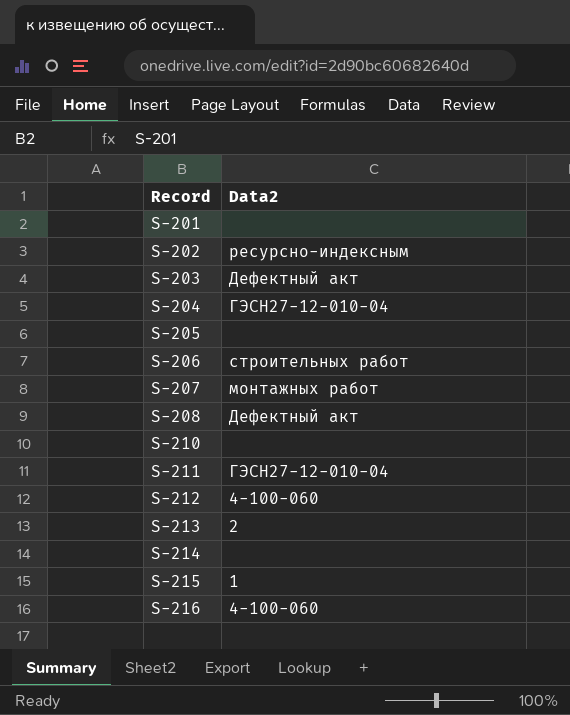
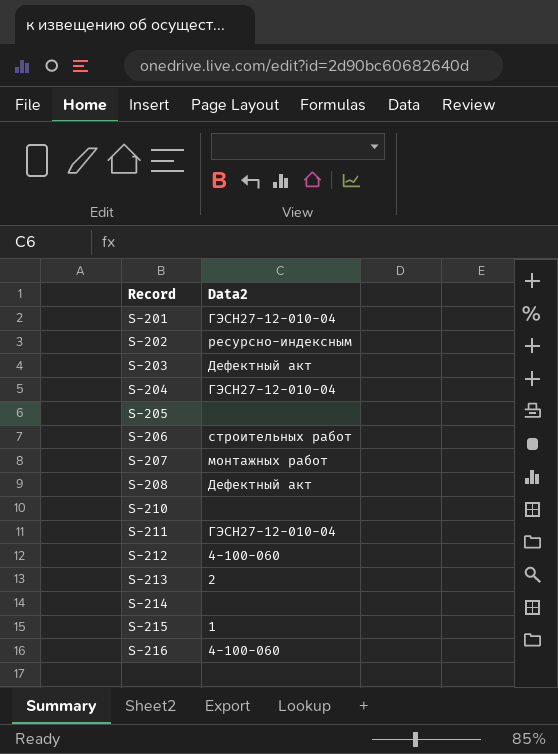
S-201 | Data2: none -> ГЭСН27-12-010-04

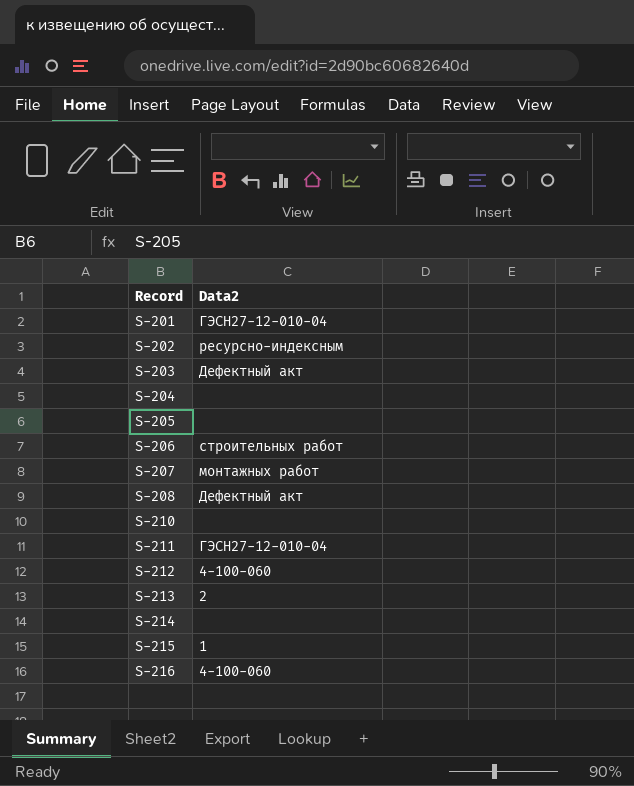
S-204 | Data2: ГЭСН27-12-010-04 -> none

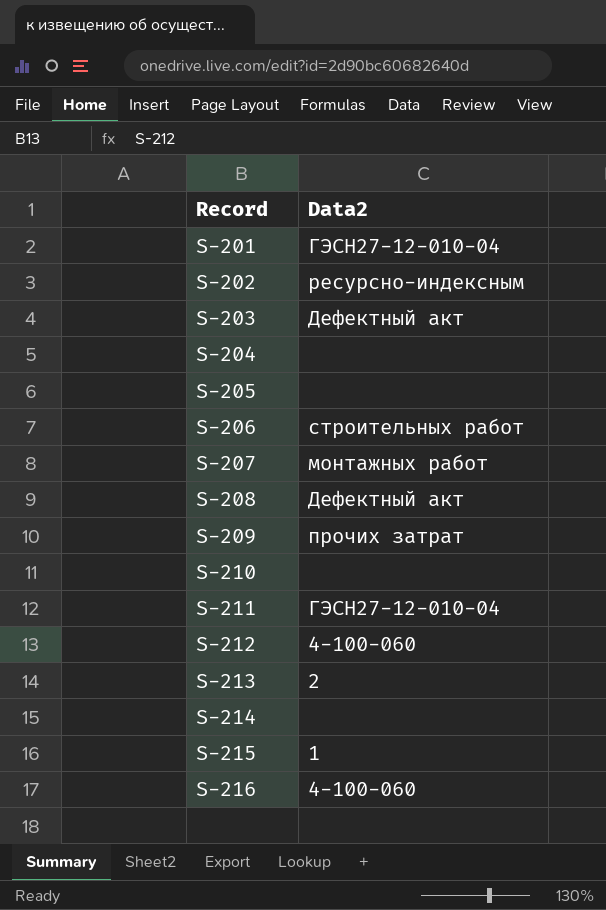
row S-209: none -> прочих затрат

